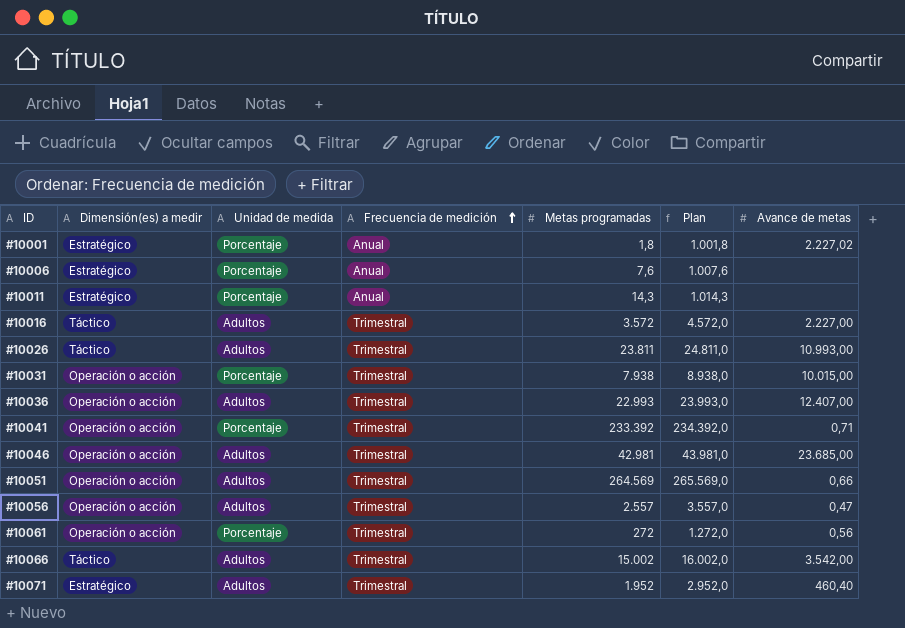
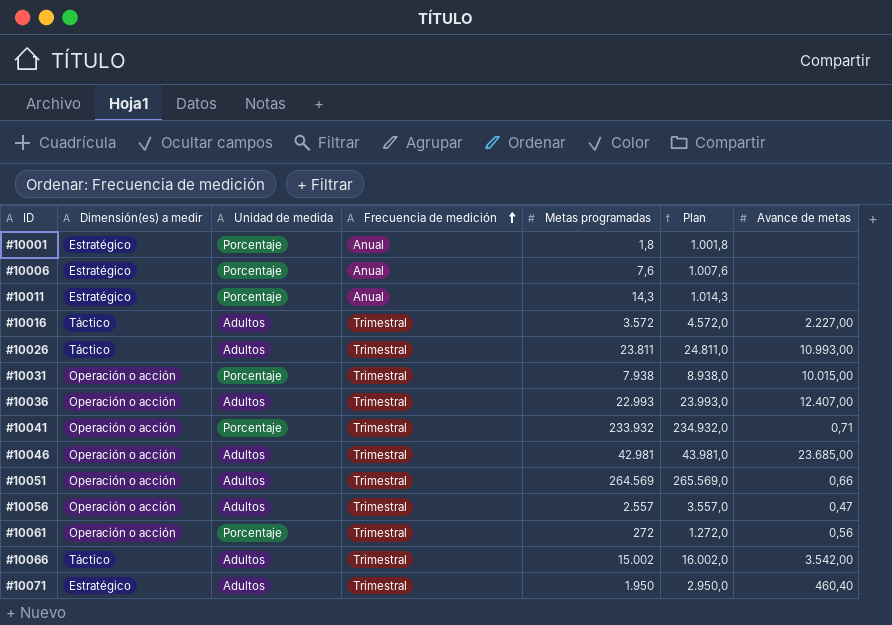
#10001 | Avance de metas: 2.227,02 -> none
#10041 | Metas programadas: 233.392 -> 233.932
#10041 | Plan: 234.392,0 -> 234.932,0
#10071 | Metas programadas: 1.952 -> 1.950
#10071 | Plan: 2.952,0 -> 2.950,0

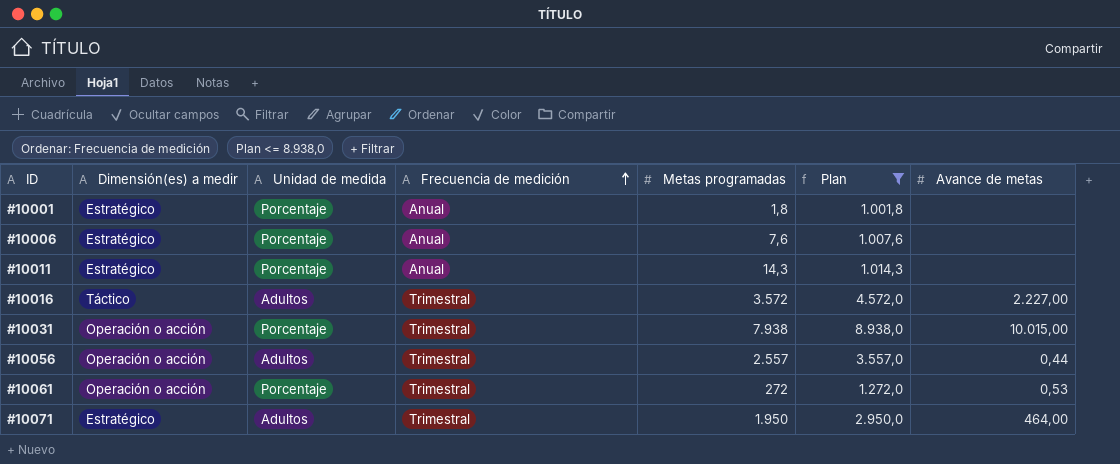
filter: none -> Plan <= 8.938,0
#10056 | Avance de metas: 0,47 -> 0,44
#10061 | Avance de metas: 0,56 -> 0,53
#10071 | Avance de metas: 460,40 -> 464,00

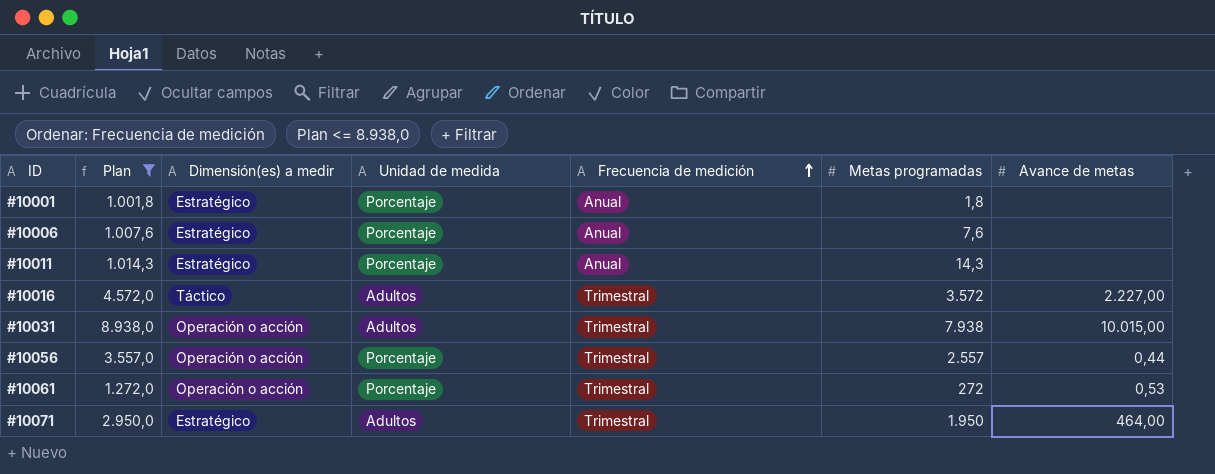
column Plan | position: 6 -> 2
#10031 | Unidad de medida: Porcentaje -> Adultos
#10056 | Unidad de medida: Adultos -> Porcentaje

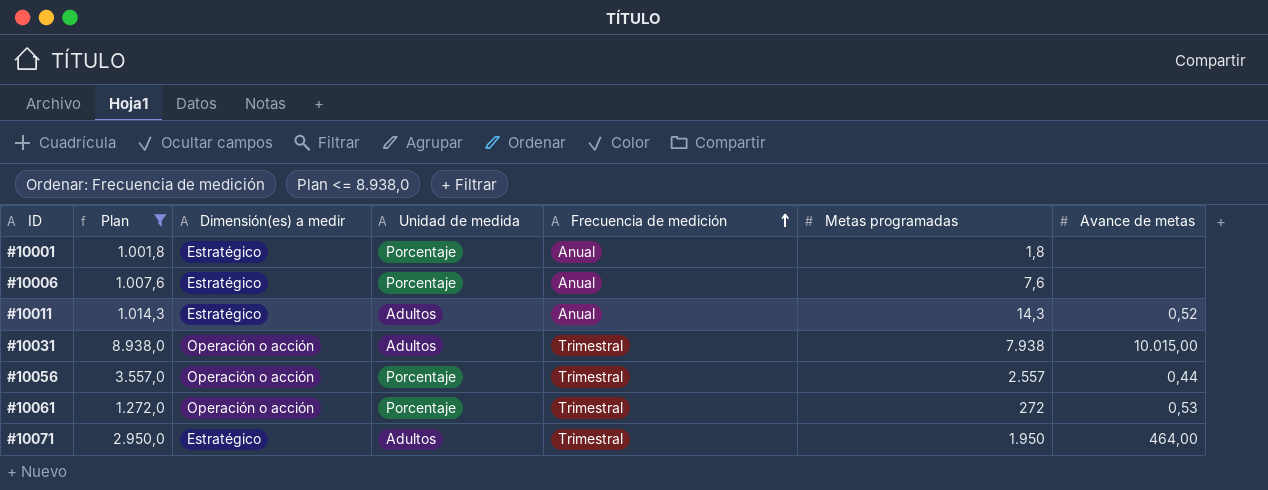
row #10016: 4.572,0 | Táctico | Adultos | Trimestral | 3.572 | 2.227,00 -> none
#10011 | Unidad de medida: Porcentaje -> Adultos
#10011 | Avance de metas: none -> 0,52

